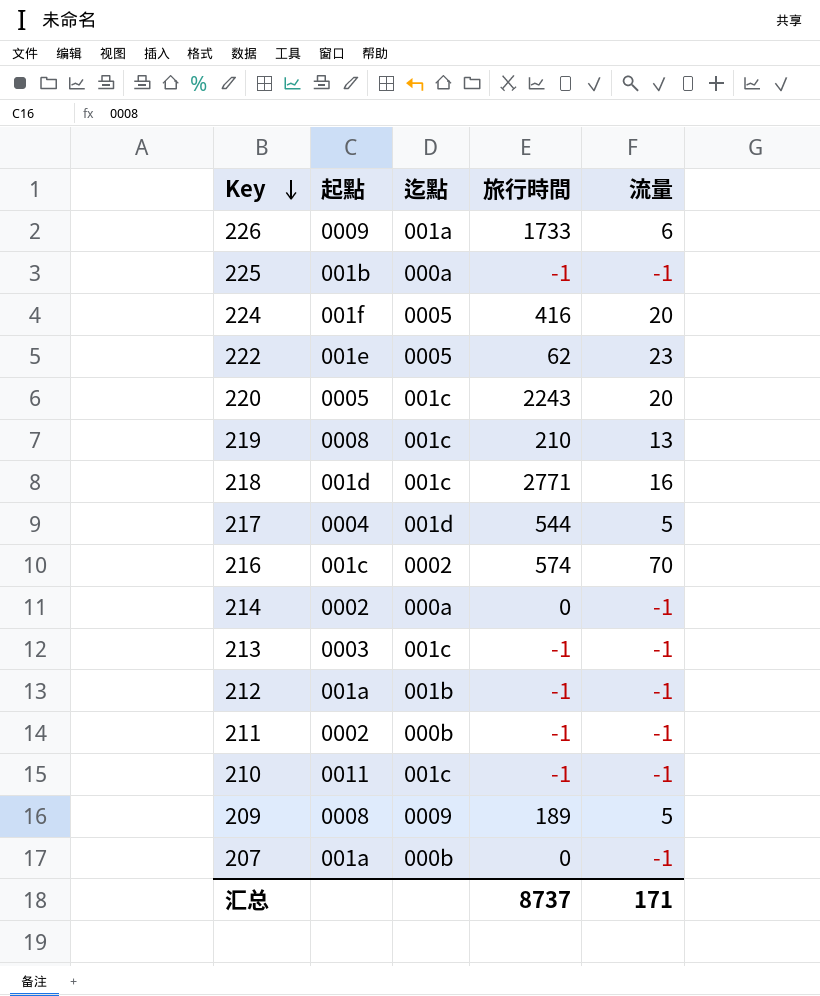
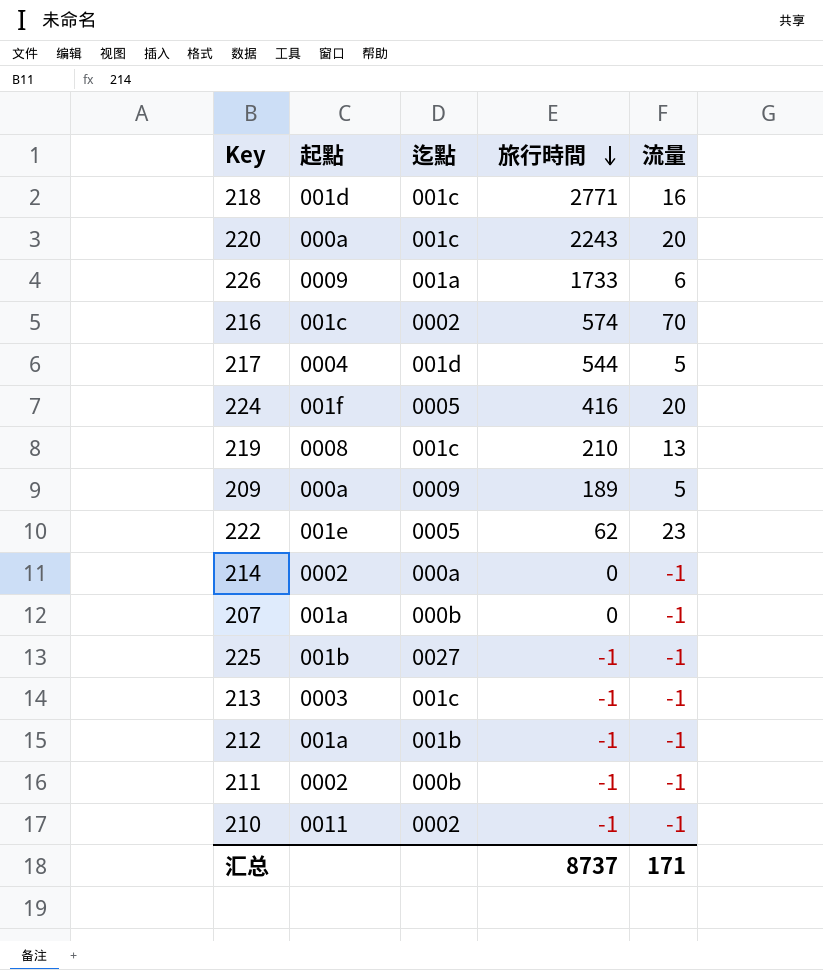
row order: Key descending -> 旅行時間 descending
220 | 起點: 0005 -> 000a
209 | 起點: 0008 -> 000a
225 | 迄點: 000a -> 0027
210 | 迄點: 001c -> 0002

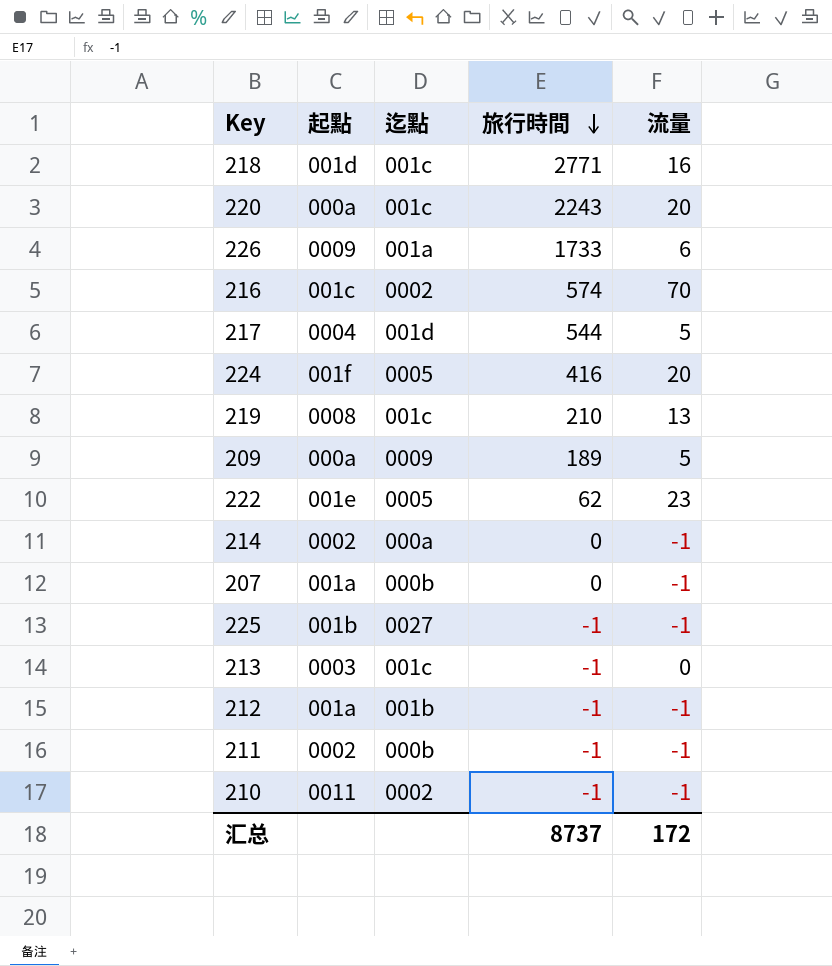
213 | 流量: -1 -> 0
汇总 | 流量: 171 -> 172

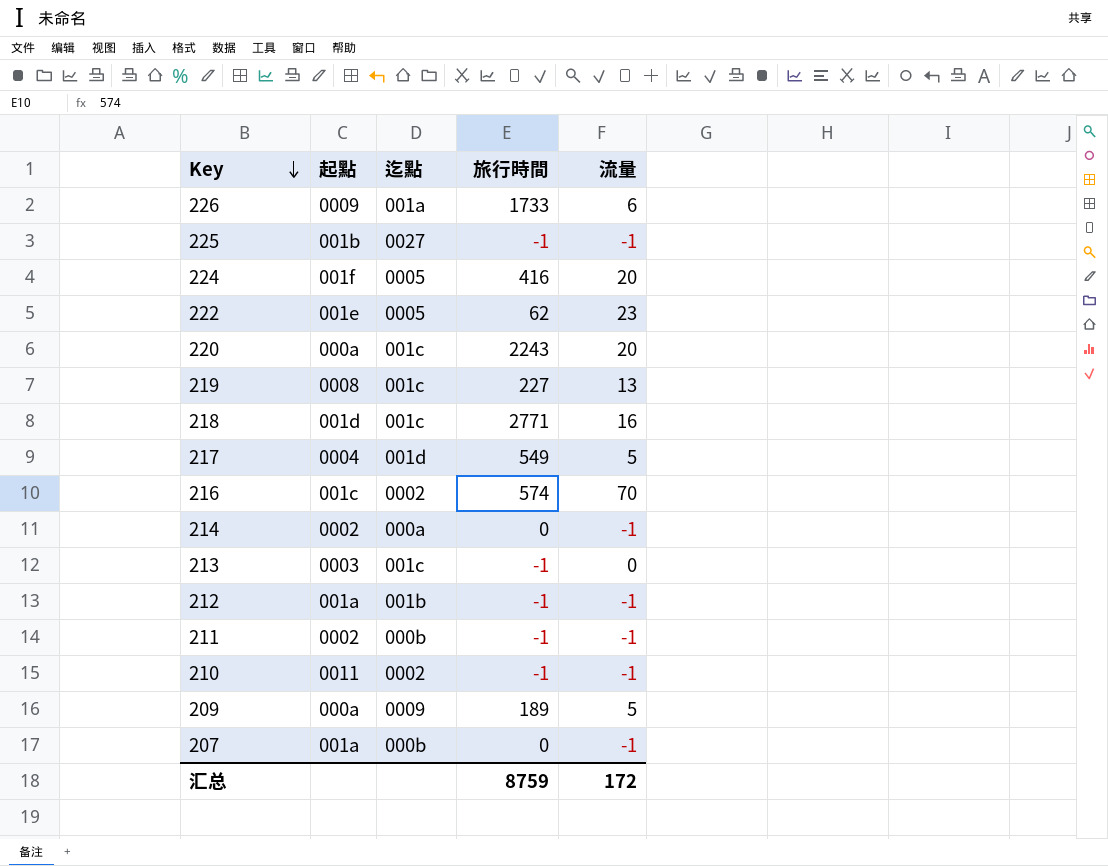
row order: 旅行時間 descending -> Key descending
219 | 旅行時間: 210 -> 227
217 | 旅行時間: 544 -> 549
汇总 | 旅行時間: 8737 -> 8759

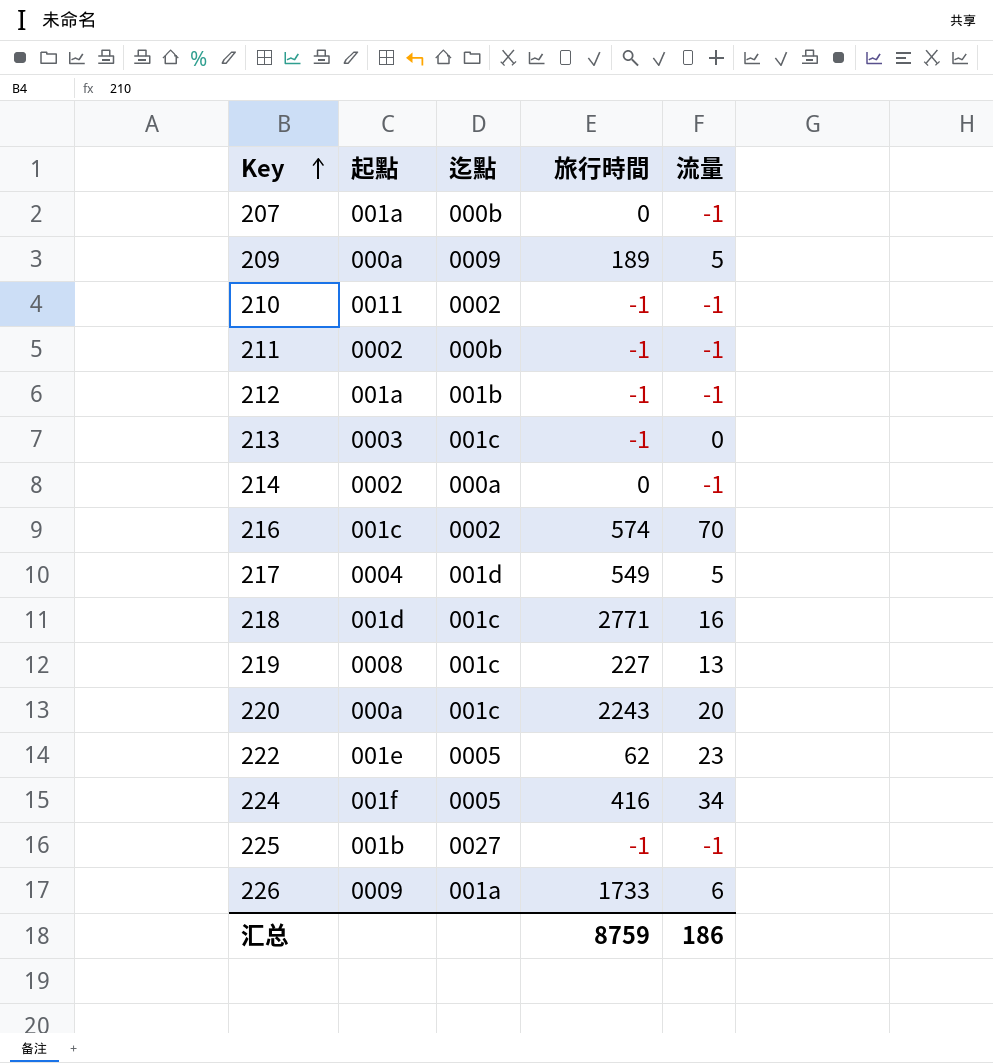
row order: Key descending -> Key ascending
224 | 流量: 20 -> 34
汇总 | 流量: 172 -> 186

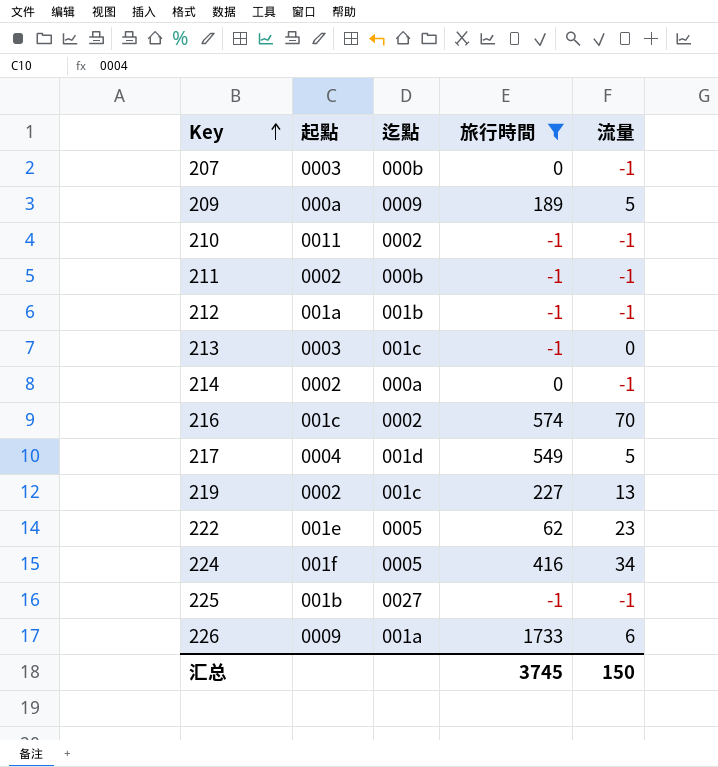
filter: none -> 旅行時間 <= 1733
207 | 起點: 001a -> 0003
219 | 起點: 0008 -> 0002
汇总 | 旅行時間: 8759 -> 3745
汇总 | 流量: 186 -> 150

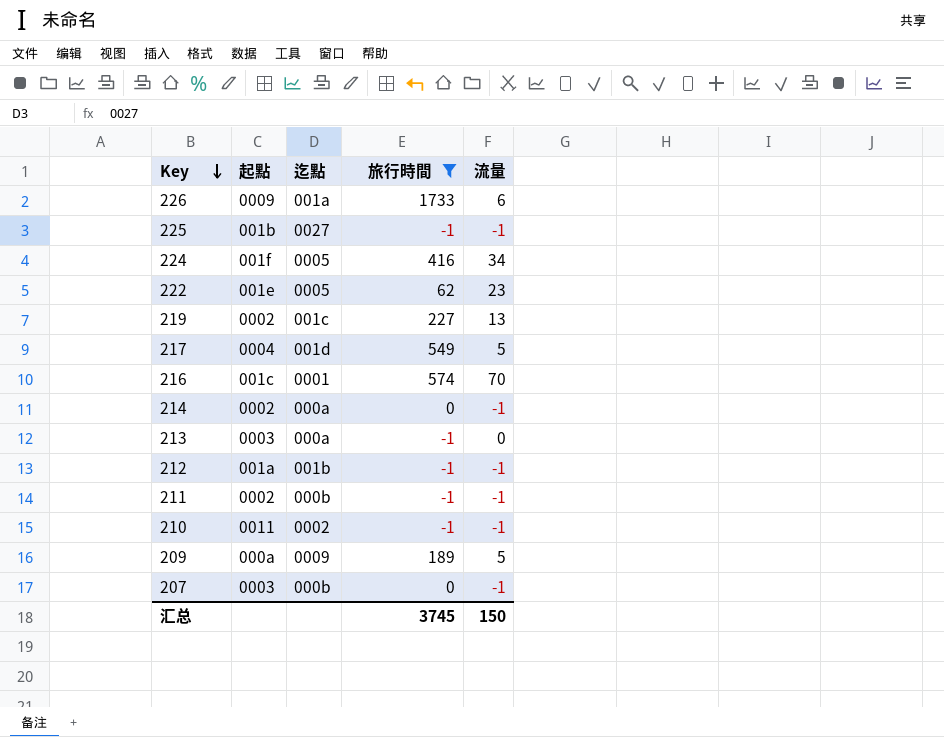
row order: Key ascending -> Key descending
216 | 迄點: 0002 -> 0001
213 | 迄點: 001c -> 000a

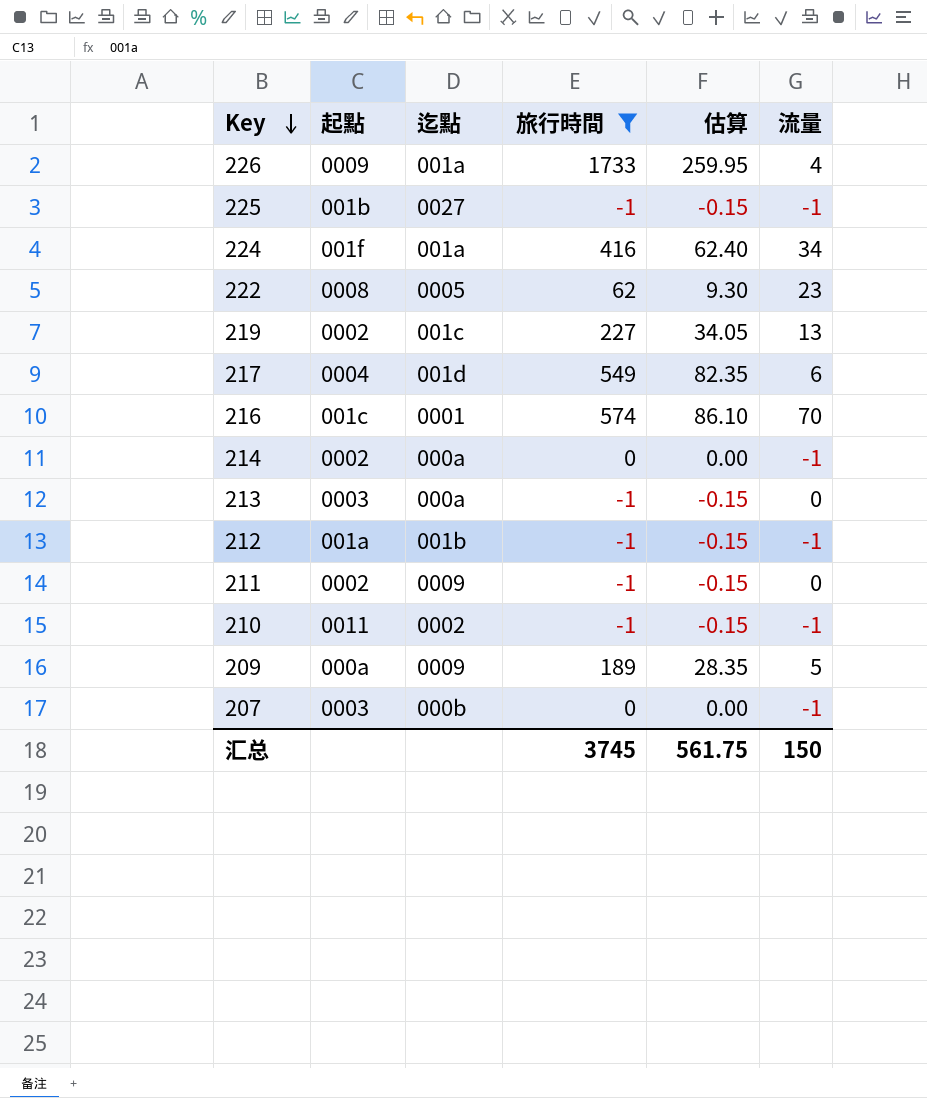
column 估算 | formula: none -> [旅行時間] * 0.15
226 | 流量: 6 -> 4
224 | 迄點: 0005 -> 001a
222 | 起點: 001e -> 0008
217 | 流量: 5 -> 6
211 | 迄點: 000b -> 0009
211 | 流量: -1 -> 0

